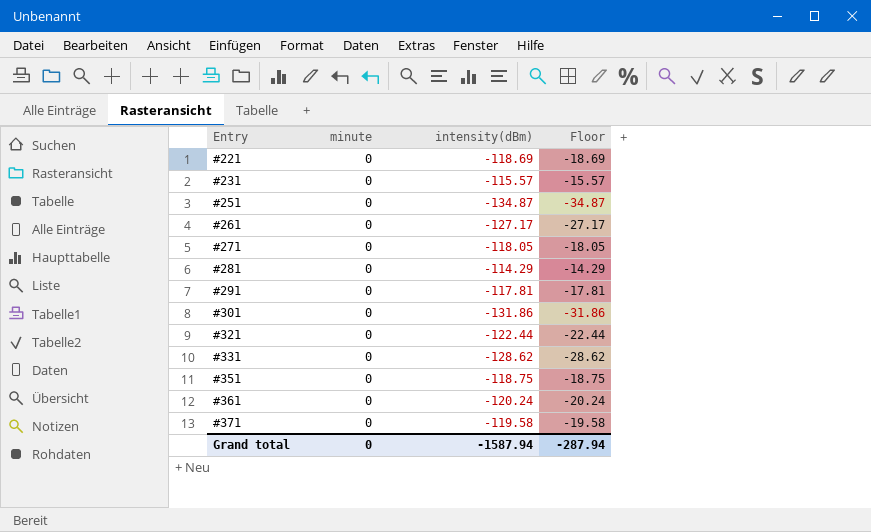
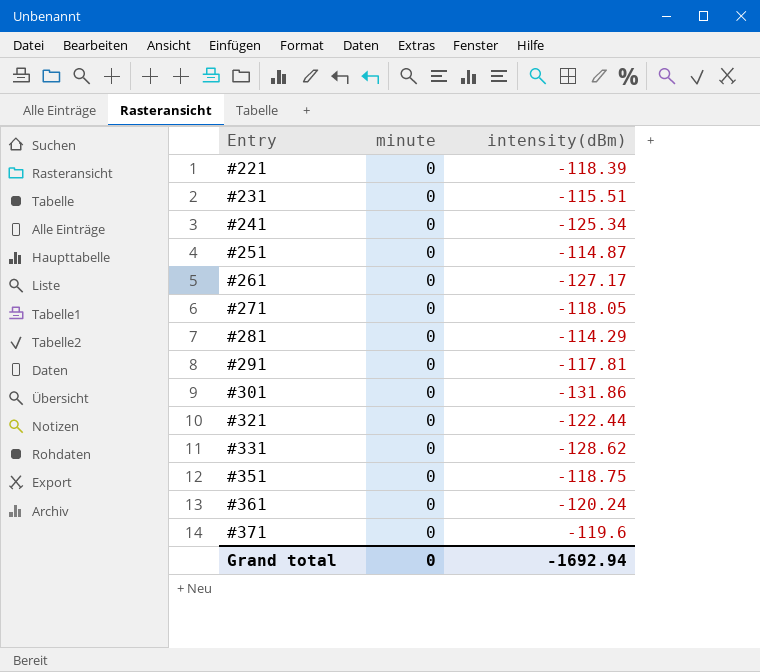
column Floor | formula: [intensity(dBm)] + 100 -> none
#221 | intensity(dBm): -118.69 -> -118.39
#231 | intensity(dBm): -115.57 -> -115.51
row #241: none -> 0 | -125.34
#251 | intensity(dBm): -134.87 -> -114.87
#371 | intensity(dBm): -119.58 -> -119.6
Grand total | intensity(dBm): -1587.94 -> -1692.94

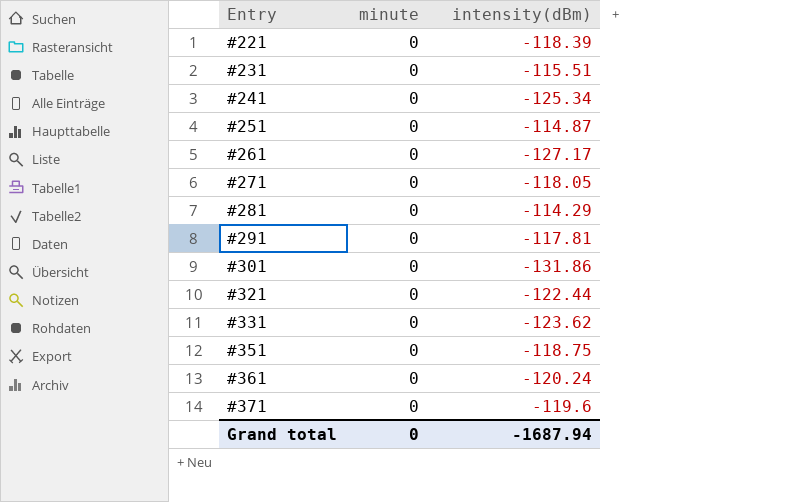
#331 | intensity(dBm): -128.62 -> -123.62
Grand total | intensity(dBm): -1692.94 -> -1687.94

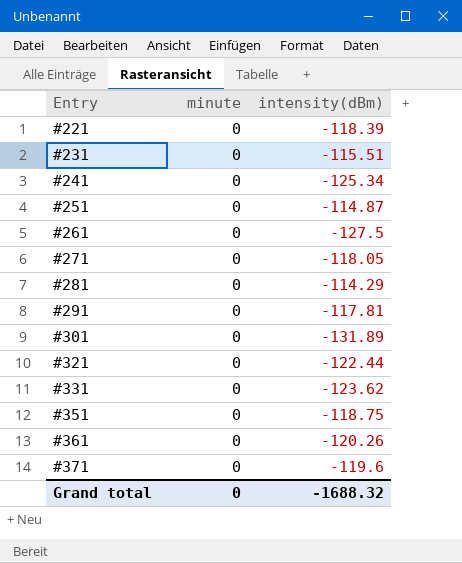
#261 | intensity(dBm): -127.17 -> -127.5
#301 | intensity(dBm): -131.86 -> -131.89
#361 | intensity(dBm): -120.24 -> -120.26
Grand total | intensity(dBm): -1687.94 -> -1688.32

